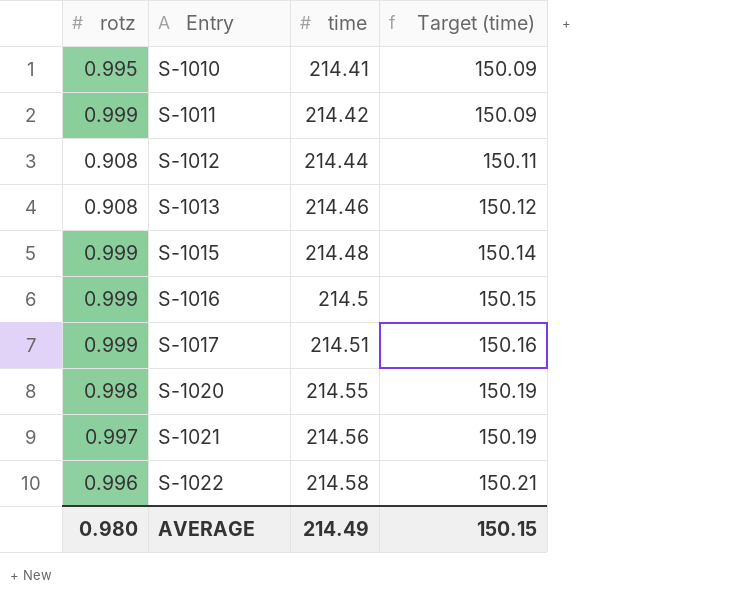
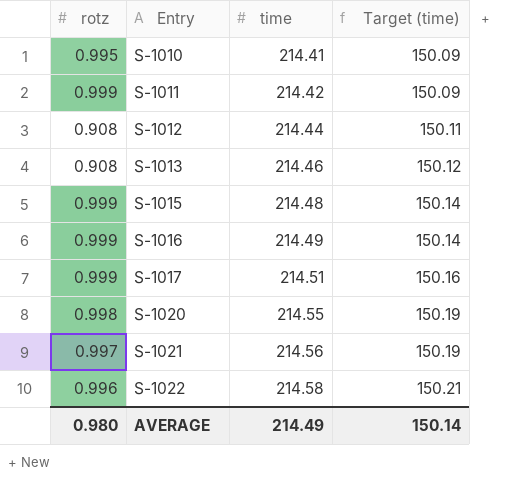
S-1016 | time: 214.5 -> 214.49
S-1016 | Target (time): 150.15 -> 150.14
AVERAGE | Target (time): 150.15 -> 150.14

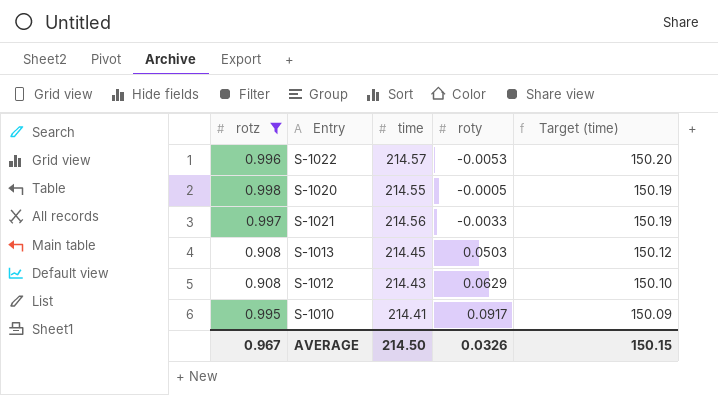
filter: none -> rotz != 0.999
row order: Entry ascending -> Target (time) descending
column roty | position: none -> 4
S-1022 | time: 214.58 -> 214.57
S-1022 | Target (time): 150.21 -> 150.20
S-1013 | time: 214.46 -> 214.45
S-1012 | time: 214.44 -> 214.43
S-1012 | Target (time): 150.11 -> 150.10
AVERAGE | rotz: 0.980 -> 0.967
AVERAGE | time: 214.49 -> 214.50
AVERAGE | Target (time): 150.14 -> 150.15

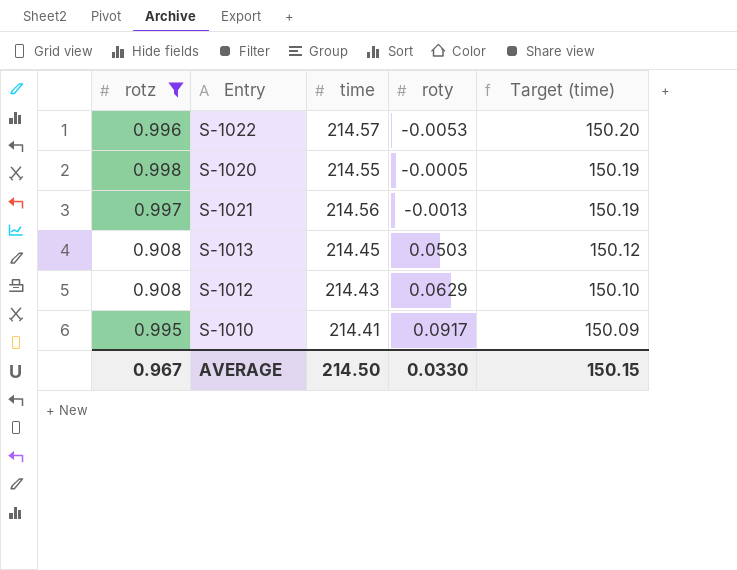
S-1021 | roty: -0.0033 -> -0.0013
AVERAGE | roty: 0.0326 -> 0.0330

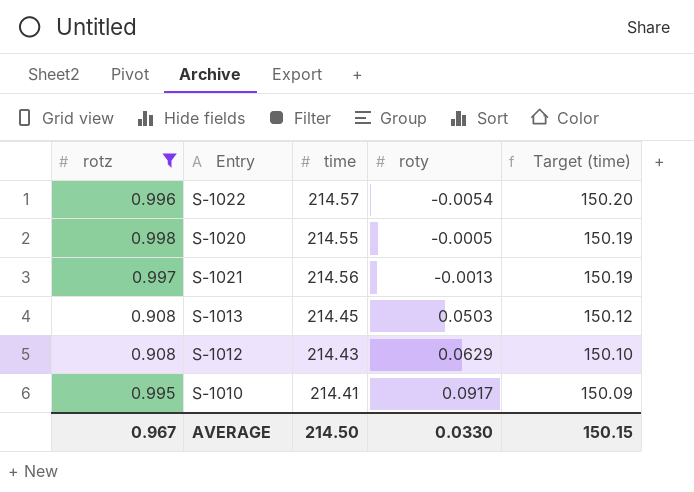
S-1022 | roty: -0.0053 -> -0.0054

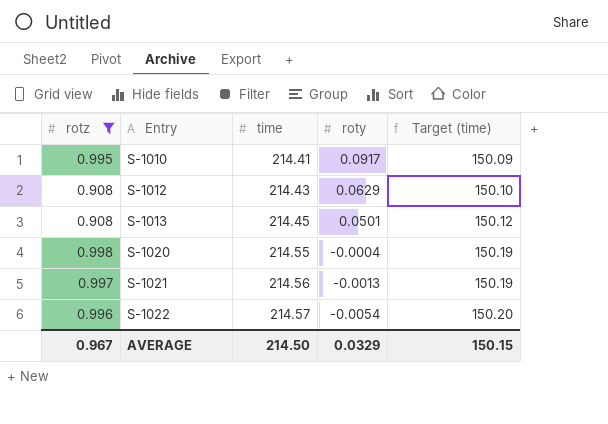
row order: Target (time) descending -> Entry ascending
S-1013 | roty: 0.0503 -> 0.0501
S-1020 | roty: -0.0005 -> -0.0004
AVERAGE | roty: 0.0330 -> 0.0329

